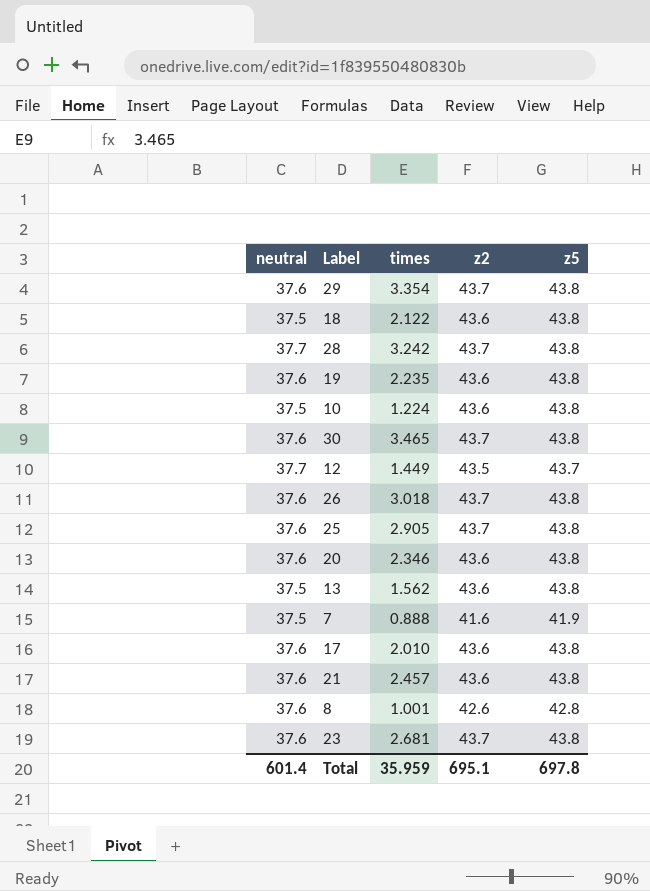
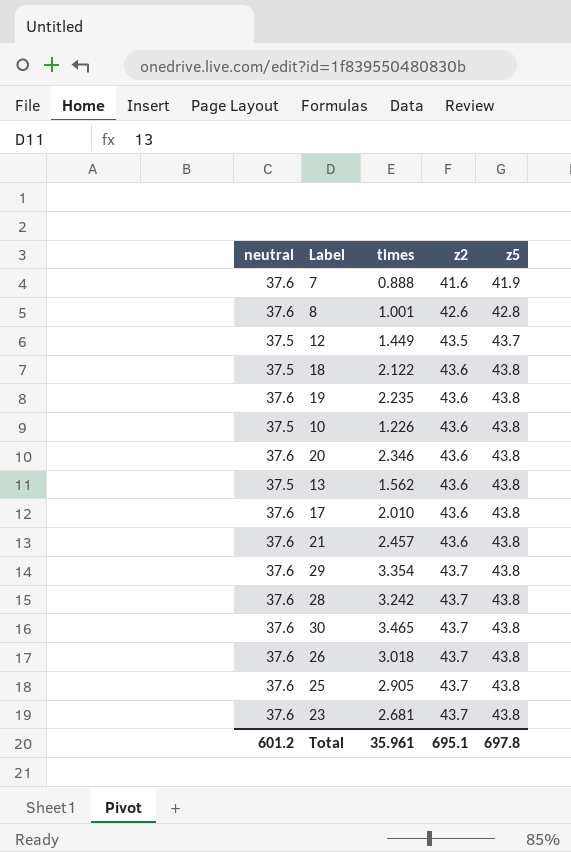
row order: none -> z2 ascending
7 | neutral: 37.5 -> 37.6
12 | neutral: 37.7 -> 37.5
10 | times: 1.224 -> 1.226
28 | neutral: 37.7 -> 37.6
Total | neutral: 601.4 -> 601.2
Total | times: 35.959 -> 35.961

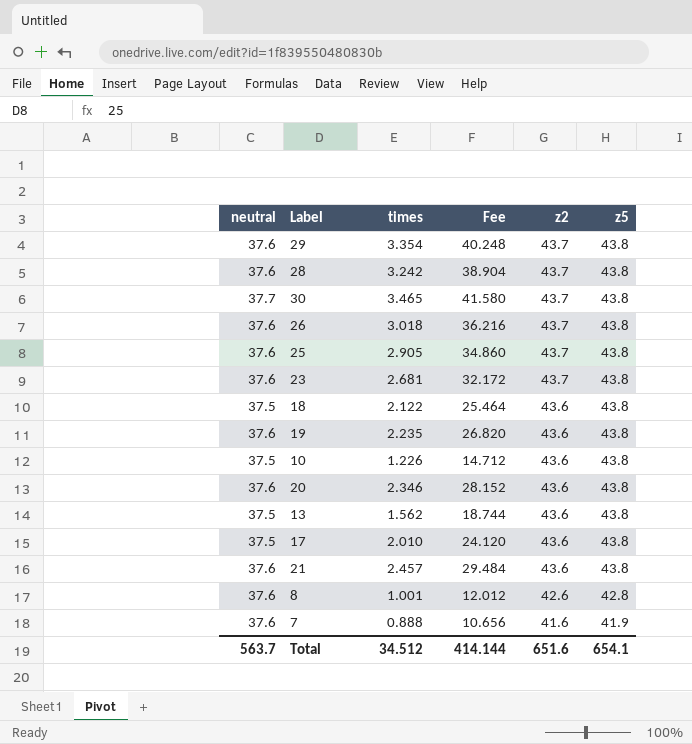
row order: z2 ascending -> z2 descending
column Fee | formula: none -> [times] * 12
row 12: 37.5 | 1.449 | 43.5 | 43.7 -> none
30 | neutral: 37.6 -> 37.7
17 | neutral: 37.6 -> 37.5
Total | neutral: 601.2 -> 563.7
Total | times: 35.961 -> 34.512
Total | z2: 695.1 -> 651.6
Total | z5: 697.8 -> 654.1

